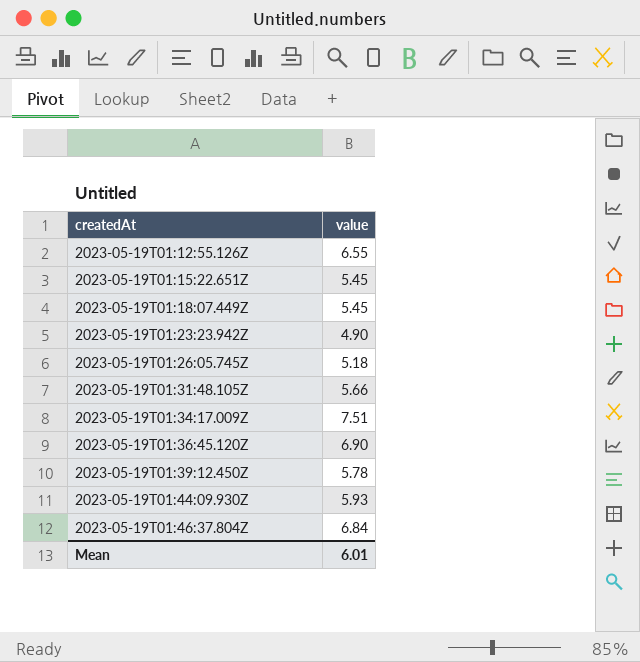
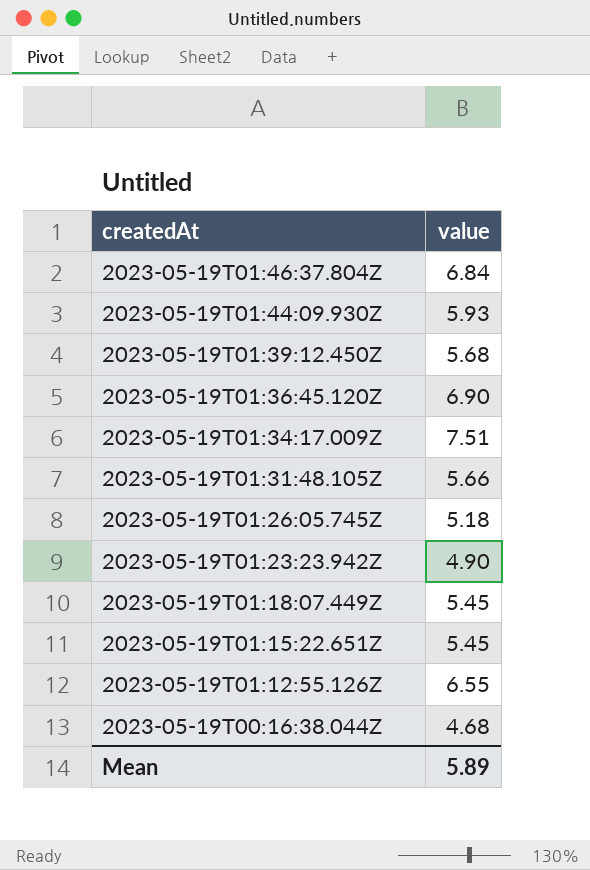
row order: createdAt ascending -> createdAt descending
2023-05-19T01:39:12.450Z | value: 5.78 -> 5.68
row 2023-05-19T00:16:38.044Z: none -> 4.68
Mean | value: 6.01 -> 5.89

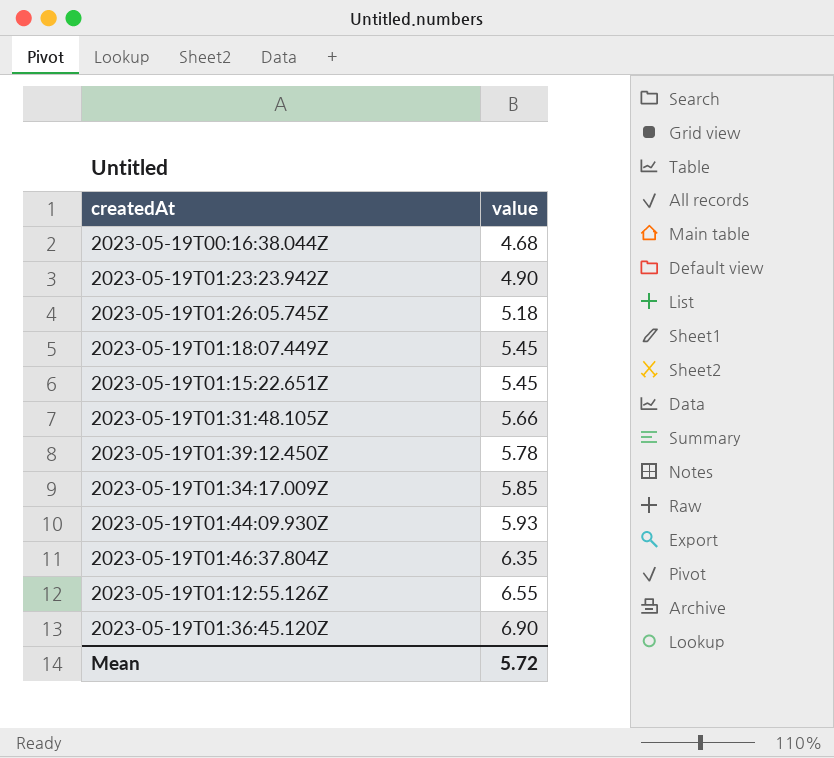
row order: createdAt descending -> value ascending
2023-05-19T01:39:12.450Z | value: 5.68 -> 5.78
2023-05-19T01:34:17.009Z | value: 7.51 -> 5.85
2023-05-19T01:46:37.804Z | value: 6.84 -> 6.35
Mean | value: 5.89 -> 5.72

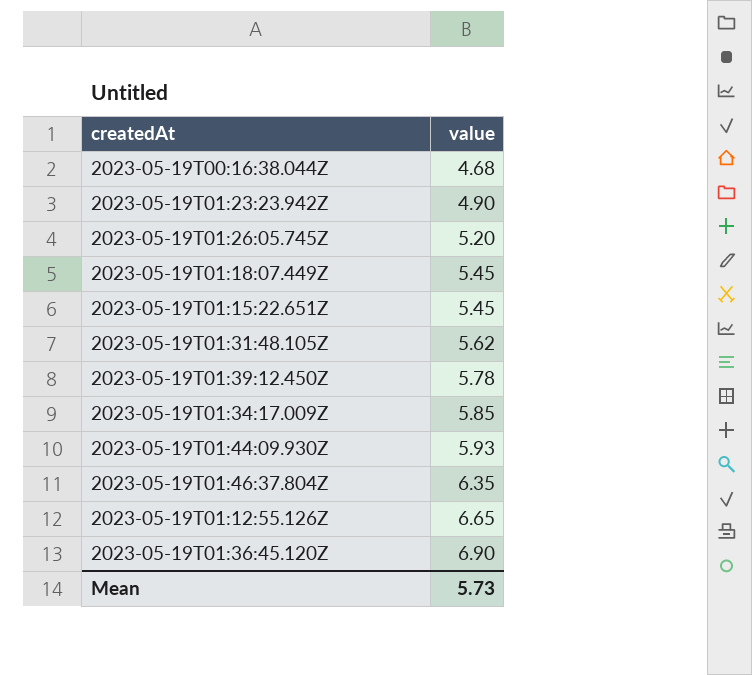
2023-05-19T01:26:05.745Z | value: 5.18 -> 5.20
2023-05-19T01:31:48.105Z | value: 5.66 -> 5.62
2023-05-19T01:12:55.126Z | value: 6.55 -> 6.65
Mean | value: 5.72 -> 5.73

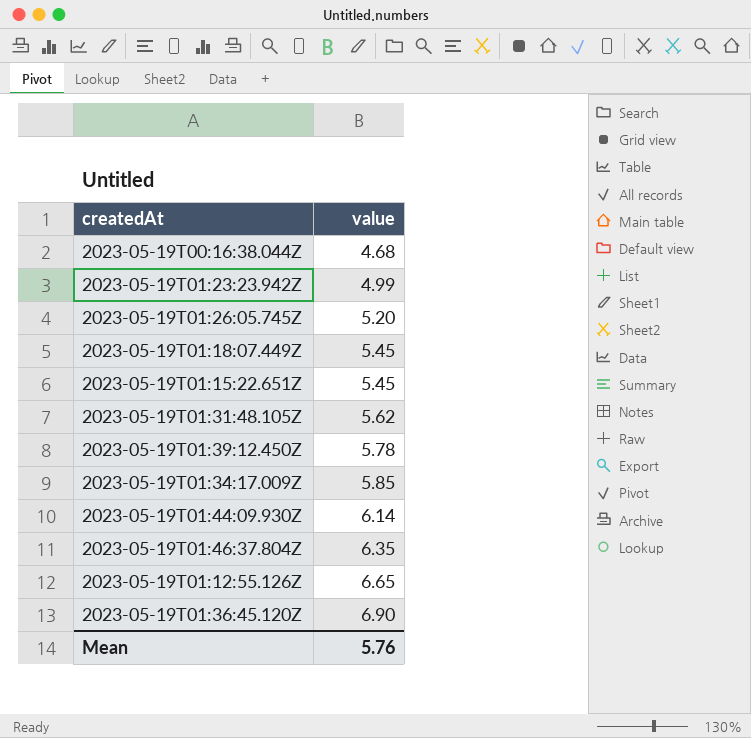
2023-05-19T01:23:23.942Z | value: 4.90 -> 4.99
2023-05-19T01:44:09.930Z | value: 5.93 -> 6.14
Mean | value: 5.73 -> 5.76

